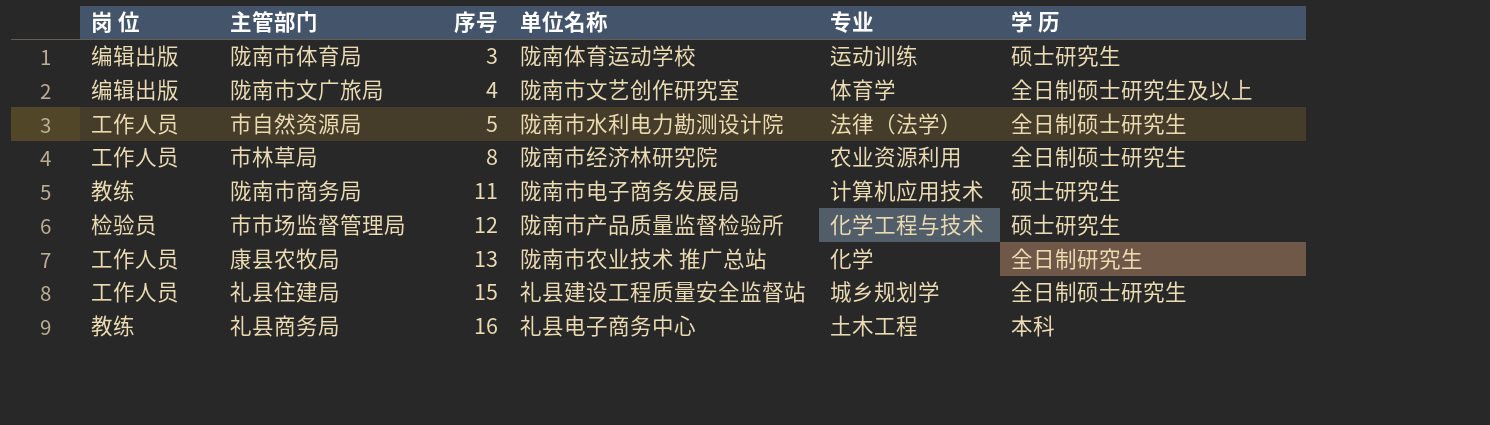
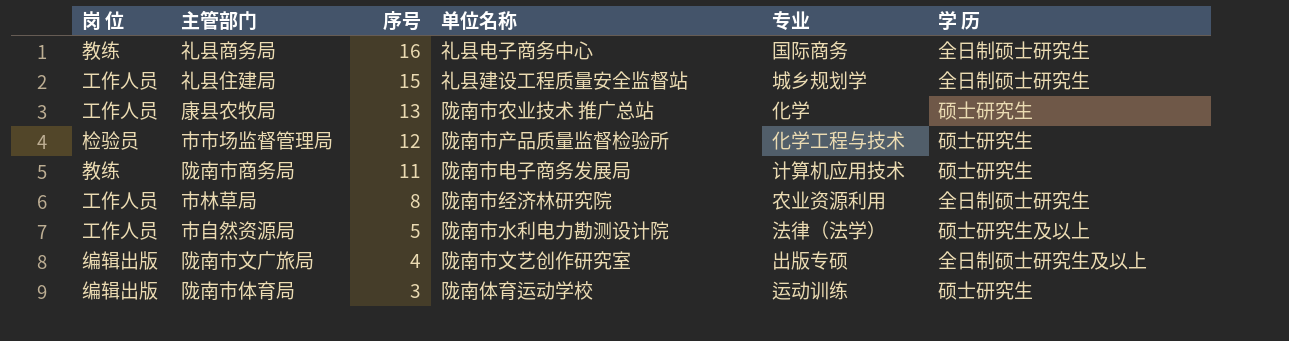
row order: 序号 ascending -> 序号 descending
礼县商务局 | 专业: 土木工程 -> 国际商务
礼县商务局 | 学 历: 本科 -> 全日制硕士研究生
康县农牧局 | 学 历: 全日制研究生 -> 硕士研究生
市自然资源局 | 学 历: 全日制硕士研究生 -> 硕士研究生及以上
陇南市文广旅局 | 专业: 体育学 -> 出版专硕

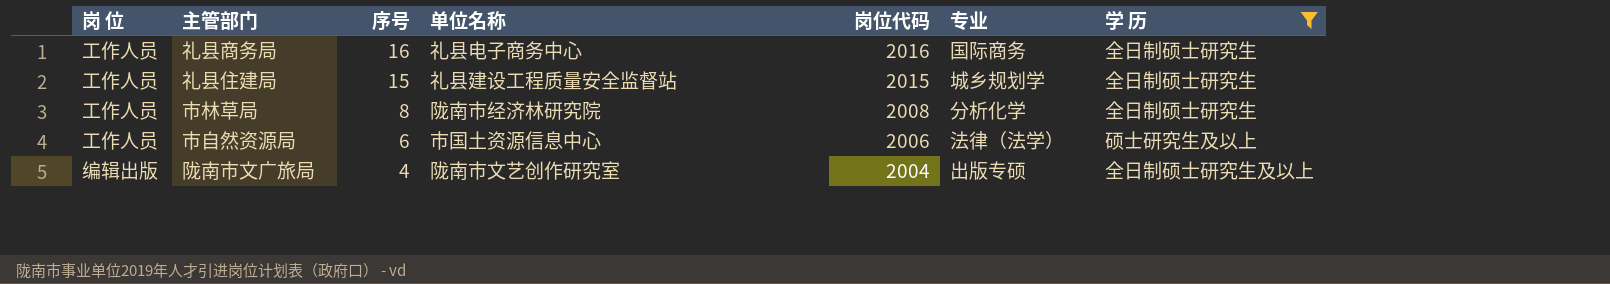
filter: none -> 学 历 != 硕士研究生
column 岗位代码 | position: none -> 5
礼县商务局 | 岗 位: 教练 -> 工作人员
市林草局 | 专业: 农业资源利用 -> 分析化学
市自然资源局 | 序号: 5 -> 6
市自然资源局 | 单位名称: 陇南市水利电力勘测设计院 -> 市国土资源信息中心

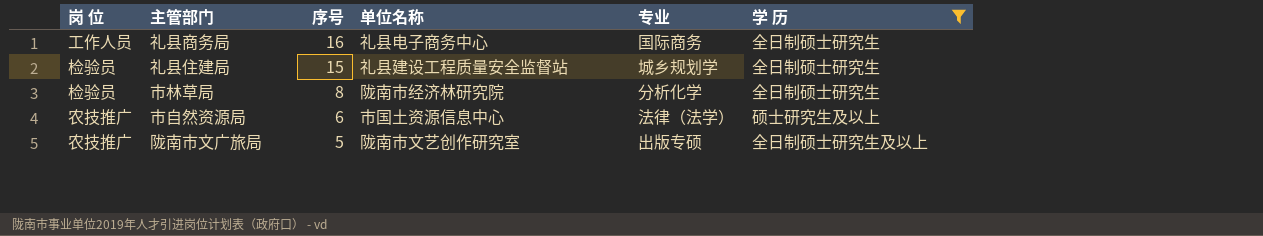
column 岗位代码 | position: 5 -> none
礼县住建局 | 岗 位: 工作人员 -> 检验员
市林草局 | 岗 位: 工作人员 -> 检验员
市自然资源局 | 岗 位: 工作人员 -> 农技推广
陇南市文广旅局 | 岗 位: 编辑出版 -> 农技推广
陇南市文广旅局 | 序号: 4 -> 5

